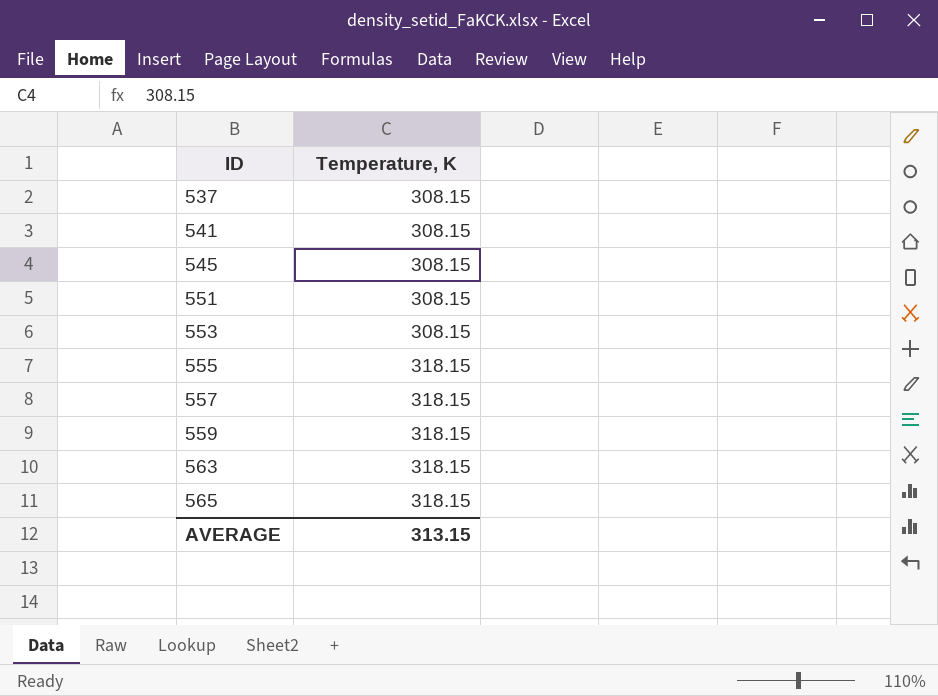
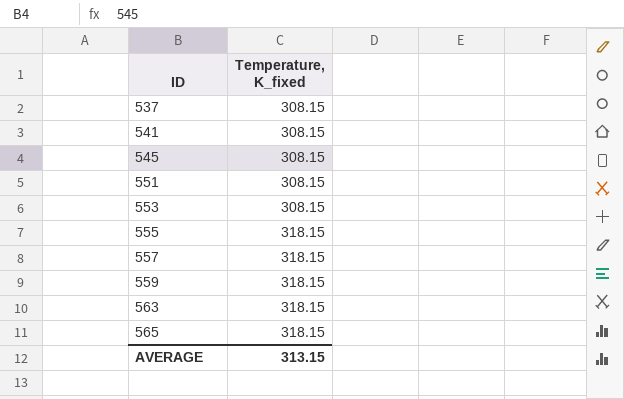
column name: Temperature, K -> Temperature, K_fixed

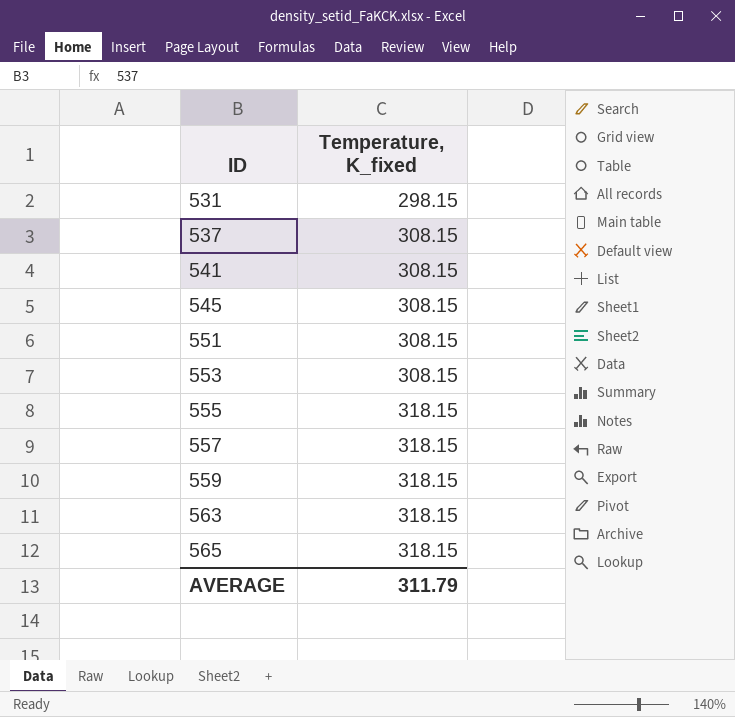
row 531: none -> 298.15
AVERAGE | Temperature, K_fixed: 313.15 -> 311.79

